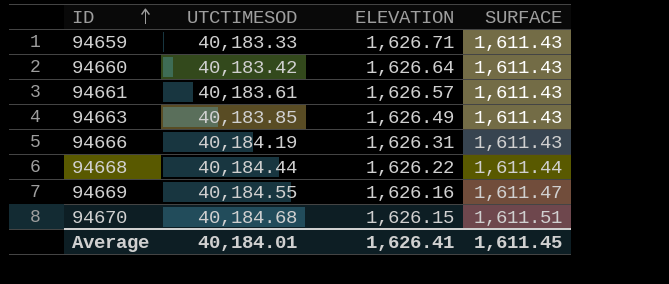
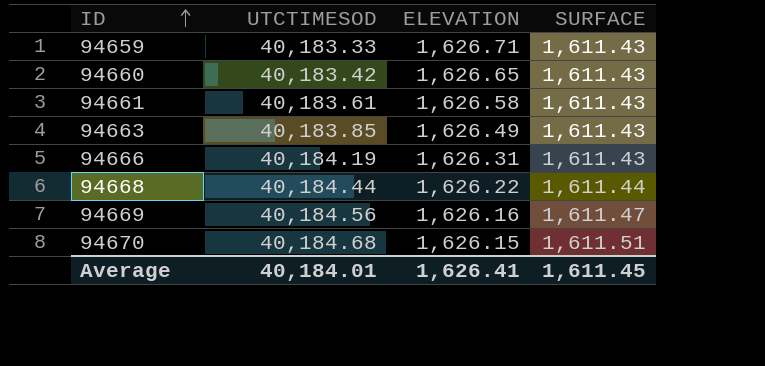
94660 | ELEVATION: 1,626.64 -> 1,626.65
94661 | ELEVATION: 1,626.57 -> 1,626.58
94669 | UTCTIMESOD: 40,184.55 -> 40,184.56

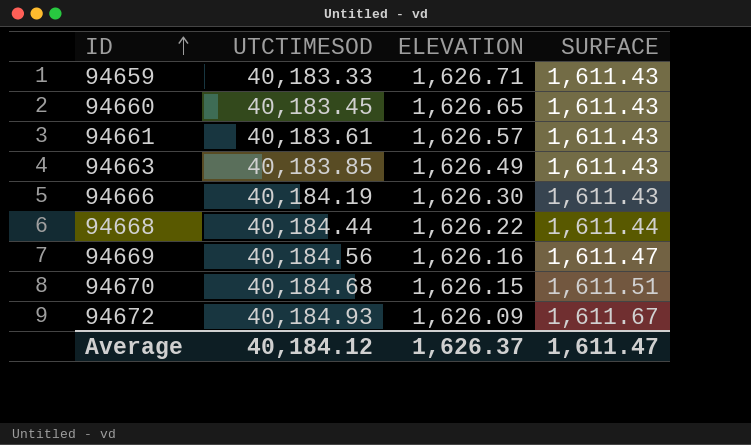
94660 | UTCTIMESOD: 40,183.42 -> 40,183.45
94661 | ELEVATION: 1,626.58 -> 1,626.57
94666 | ELEVATION: 1,626.31 -> 1,626.30
row 94672: none -> 40,184.93 | 1,626.09 | 1,611.67
Average | UTCTIMESOD: 40,184.01 -> 40,184.12
Average | ELEVATION: 1,626.41 -> 1,626.37
Average | SURFACE: 1,611.45 -> 1,611.47

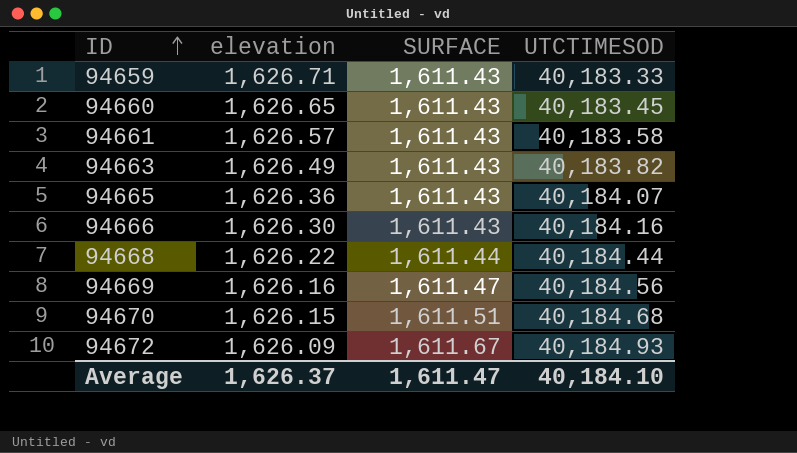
column name: ELEVATION -> elevation
column UTCTIMESOD | position: 2 -> 4
94661 | UTCTIMESOD: 40,183.61 -> 40,183.58
94663 | UTCTIMESOD: 40,183.85 -> 40,183.82
row 94665: none -> 1,626.36 | 1,611.43 | 40,184.07
94666 | UTCTIMESOD: 40,184.19 -> 40,184.16
Average | UTCTIMESOD: 40,184.12 -> 40,184.10

